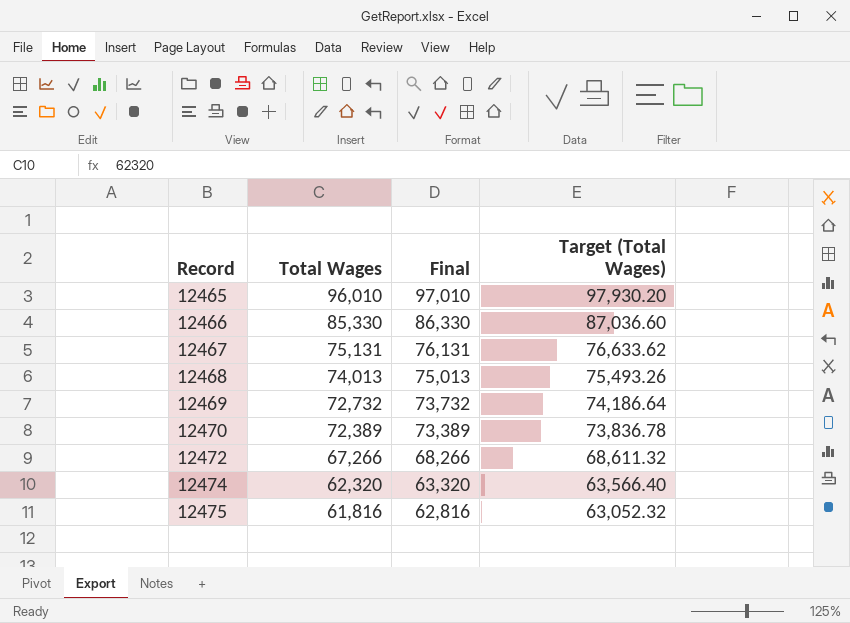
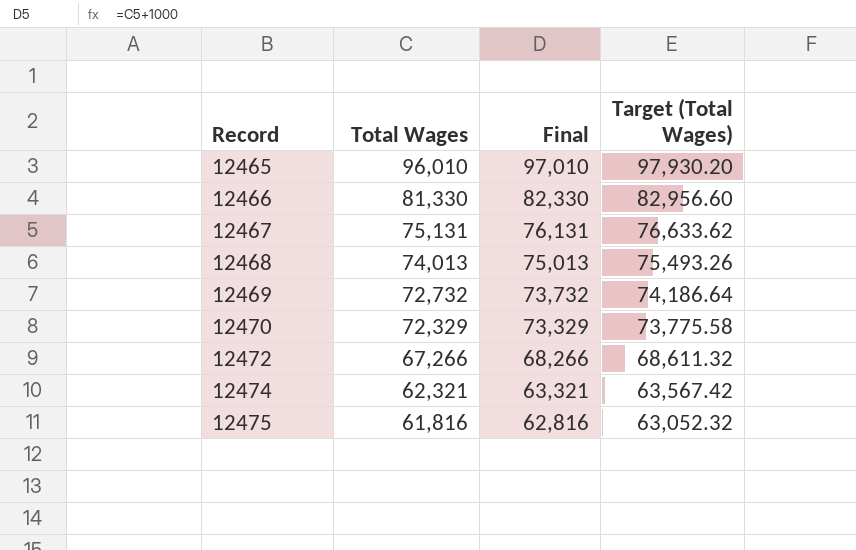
12466 | Total Wages: 85,330 -> 81,330
12466 | Final: 86,330 -> 82,330
12466 | Target (Total Wages): 87,036.60 -> 82,956.60
12470 | Total Wages: 72,389 -> 72,329
12470 | Final: 73,389 -> 73,329
12470 | Target (Total Wages): 73,836.78 -> 73,775.58
12474 | Total Wages: 62,320 -> 62,321
12474 | Final: 63,320 -> 63,321
12474 | Target (Total Wages): 63,566.40 -> 63,567.42

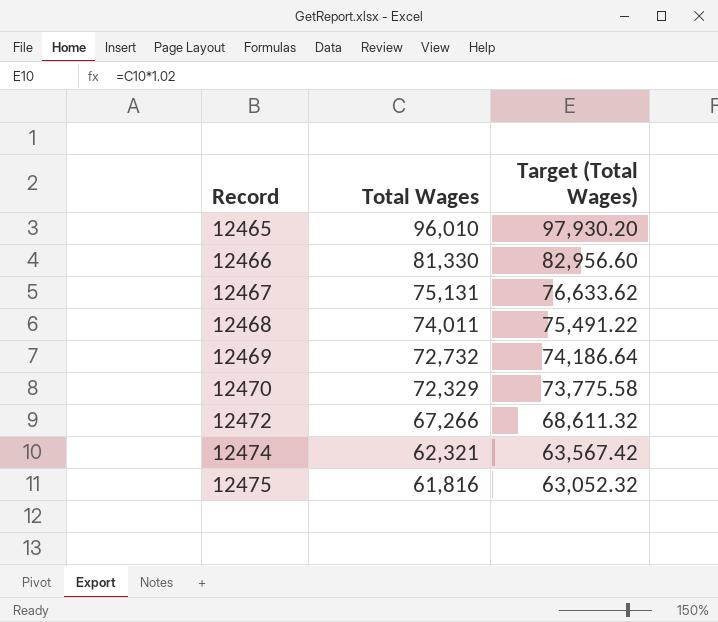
column Final | formula: [Total Wages] + 1000 -> none
12468 | Total Wages: 74,013 -> 74,011
12468 | Target (Total Wages): 75,493.26 -> 75,491.22

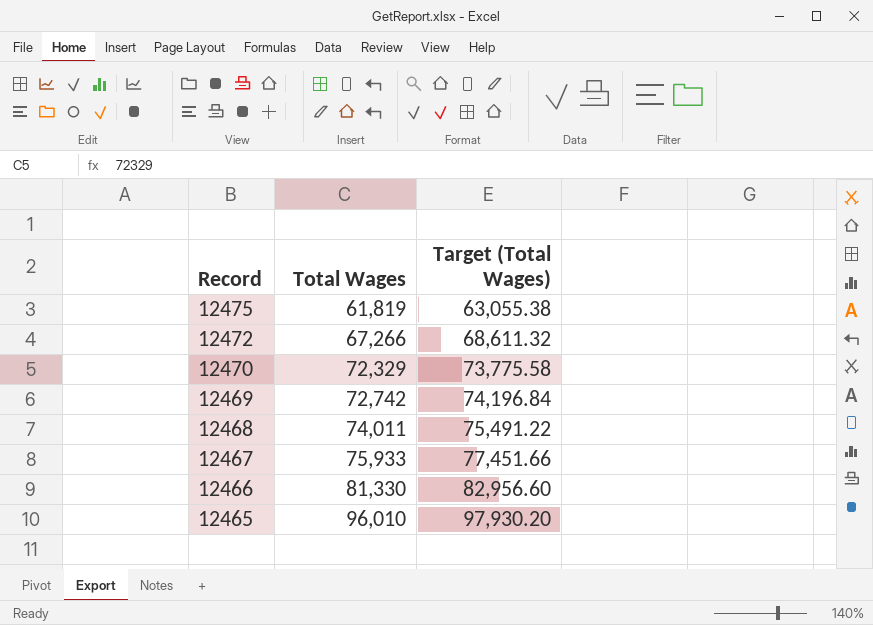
row order: Record ascending -> Record descending
row 12474: 62,321 | 63,567.42 -> none
12475 | Total Wages: 61,816 -> 61,819
12475 | Target (Total Wages): 63,052.32 -> 63,055.38
12469 | Total Wages: 72,732 -> 72,742
12469 | Target (Total Wages): 74,186.64 -> 74,196.84
12467 | Total Wages: 75,131 -> 75,933
12467 | Target (Total Wages): 76,633.62 -> 77,451.66

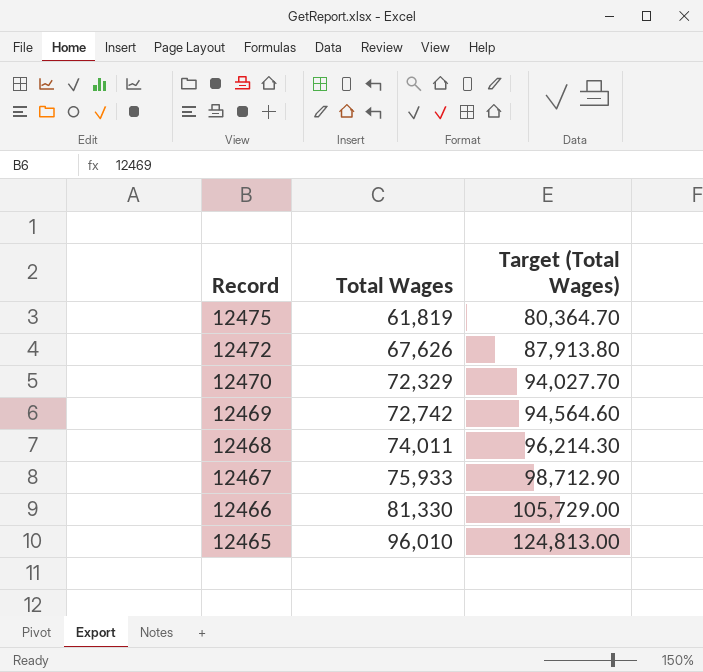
column Target (Total Wages) | formula: [Total Wages] * 1.02 -> [Total Wages] * 1.3
12472 | Total Wages: 67,266 -> 67,626

